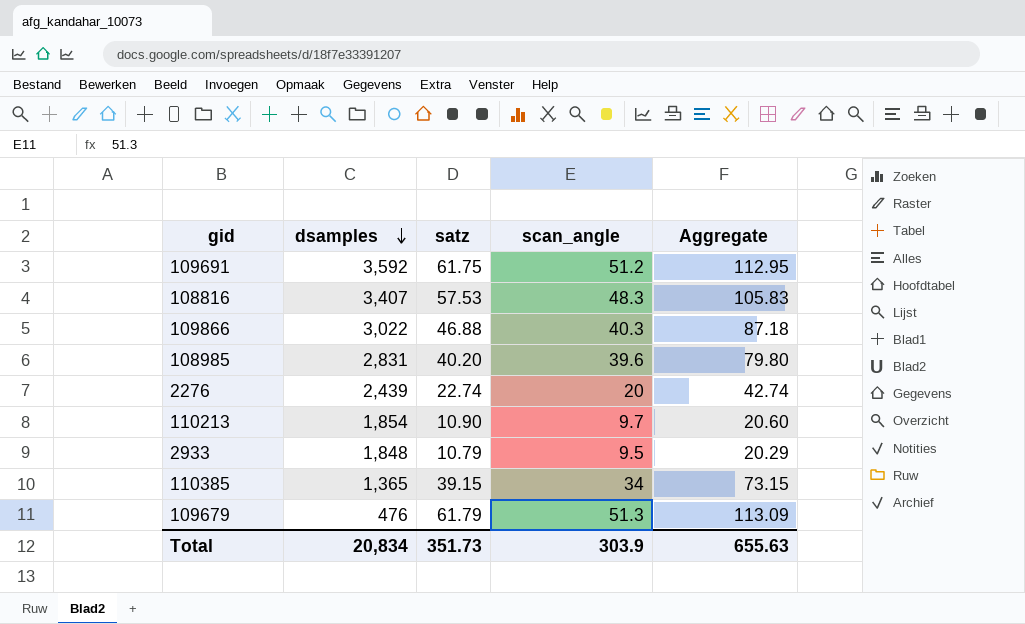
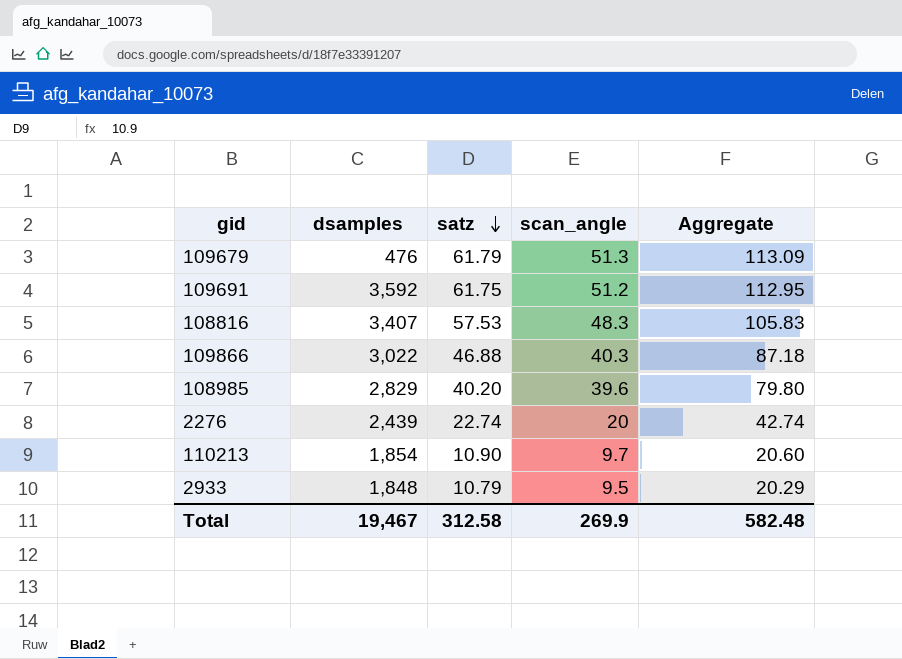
row order: dsamples descending -> satz descending
row 110385: 1,365 | 39.15 | 34 | 73.15 -> none
108985 | dsamples: 2,831 -> 2,829
Total | dsamples: 20,834 -> 19,467
Total | satz: 351.73 -> 312.58
Total | scan_angle: 303.9 -> 269.9
Total | Aggregate: 655.63 -> 582.48

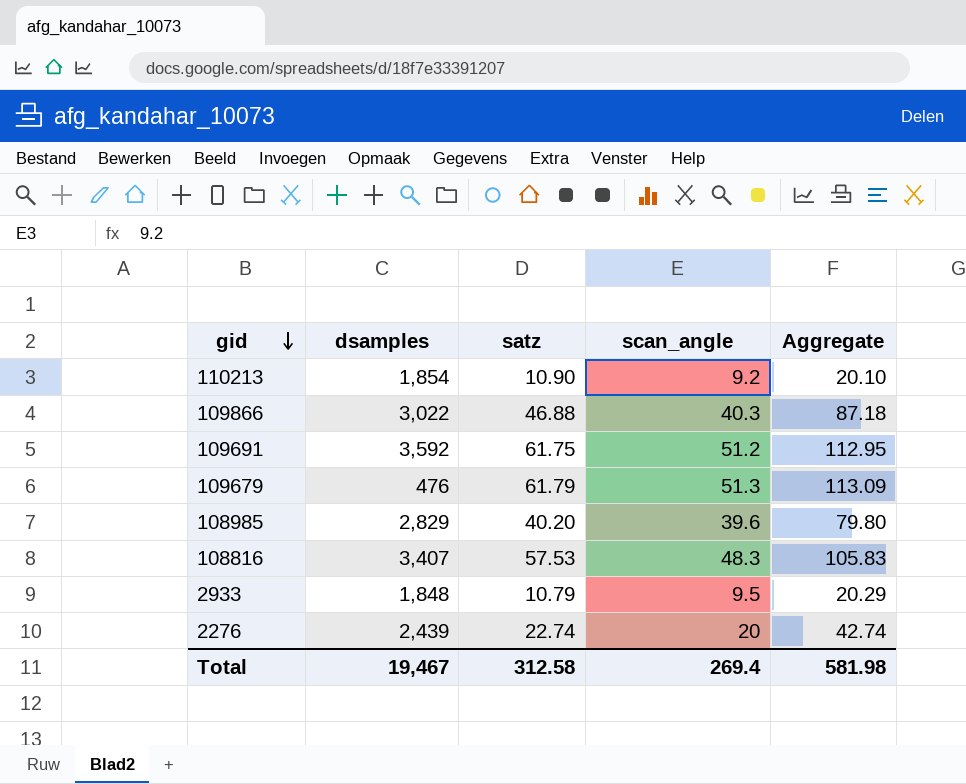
row order: satz descending -> gid descending
110213 | scan_angle: 9.7 -> 9.2
110213 | Aggregate: 20.60 -> 20.10
Total | scan_angle: 269.9 -> 269.4
Total | Aggregate: 582.48 -> 581.98

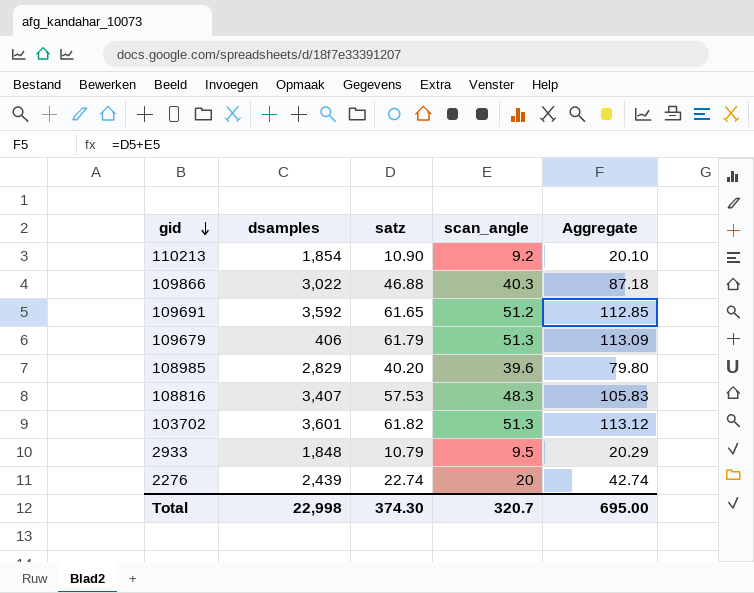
109691 | satz: 61.75 -> 61.65
109691 | Aggregate: 112.95 -> 112.85
109679 | dsamples: 476 -> 406
row 103702: none -> 3,601 | 61.82 | 51.3 | 113.12
Total | dsamples: 19,467 -> 22,998
Total | satz: 312.58 -> 374.30
Total | scan_angle: 269.4 -> 320.7
Total | Aggregate: 581.98 -> 695.00

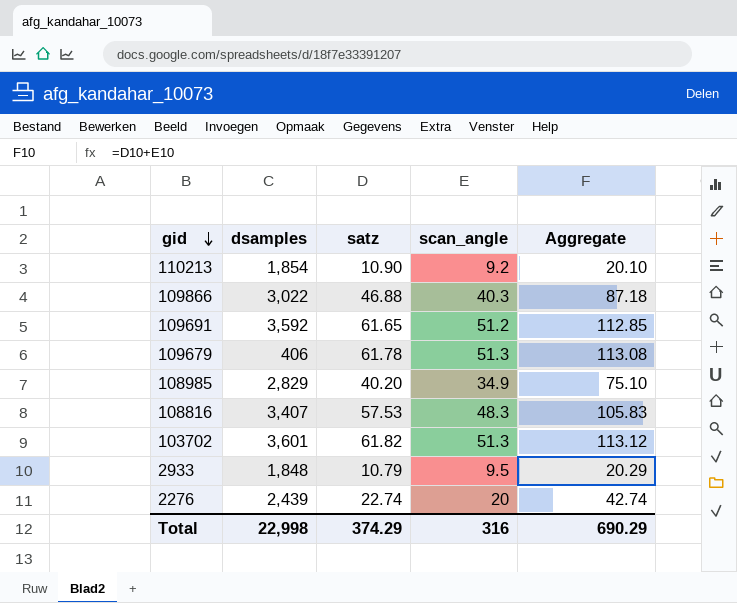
109679 | satz: 61.79 -> 61.78
109679 | Aggregate: 113.09 -> 113.08
108985 | scan_angle: 39.6 -> 34.9
108985 | Aggregate: 79.80 -> 75.10
Total | satz: 374.30 -> 374.29
Total | scan_angle: 320.7 -> 316
Total | Aggregate: 695.00 -> 690.29

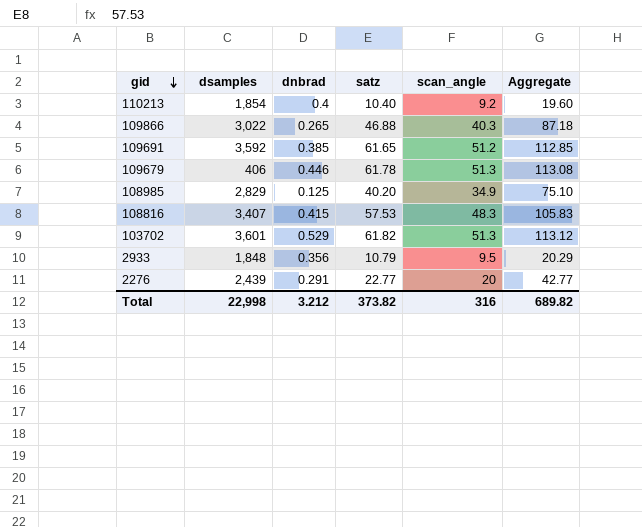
column dnbrad | position: none -> 3
110213 | satz: 10.90 -> 10.40
110213 | Aggregate: 20.10 -> 19.60
2276 | satz: 22.74 -> 22.77
2276 | Aggregate: 42.74 -> 42.77
Total | satz: 374.29 -> 373.82
Total | Aggregate: 690.29 -> 689.82

